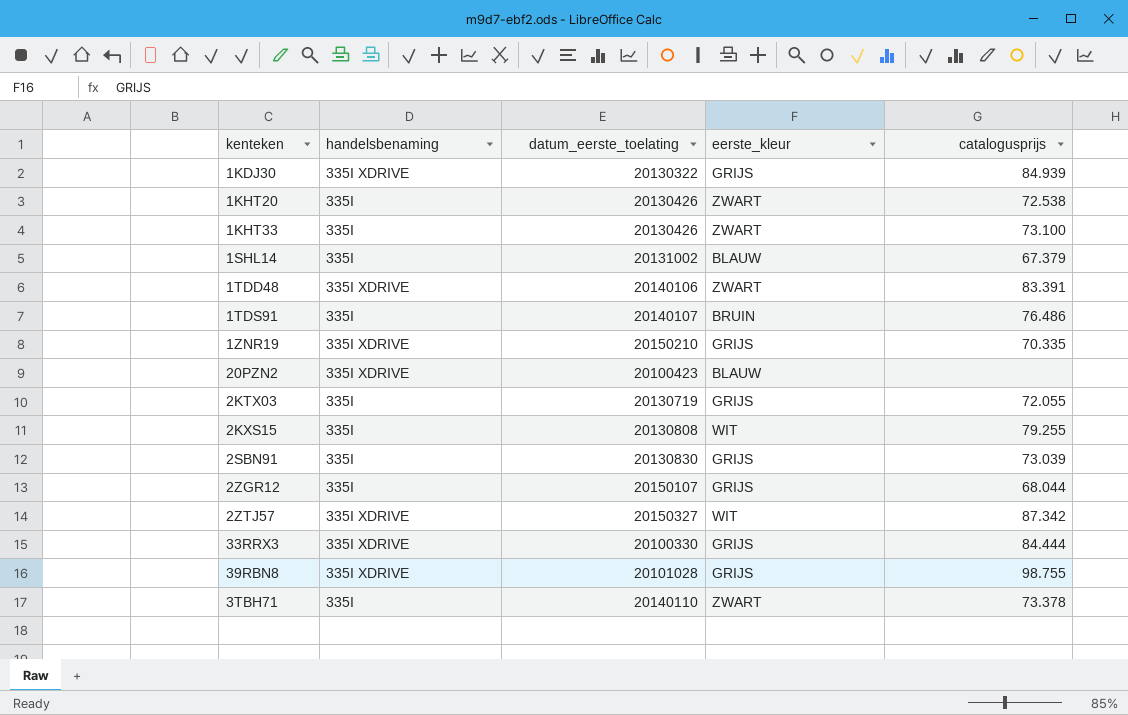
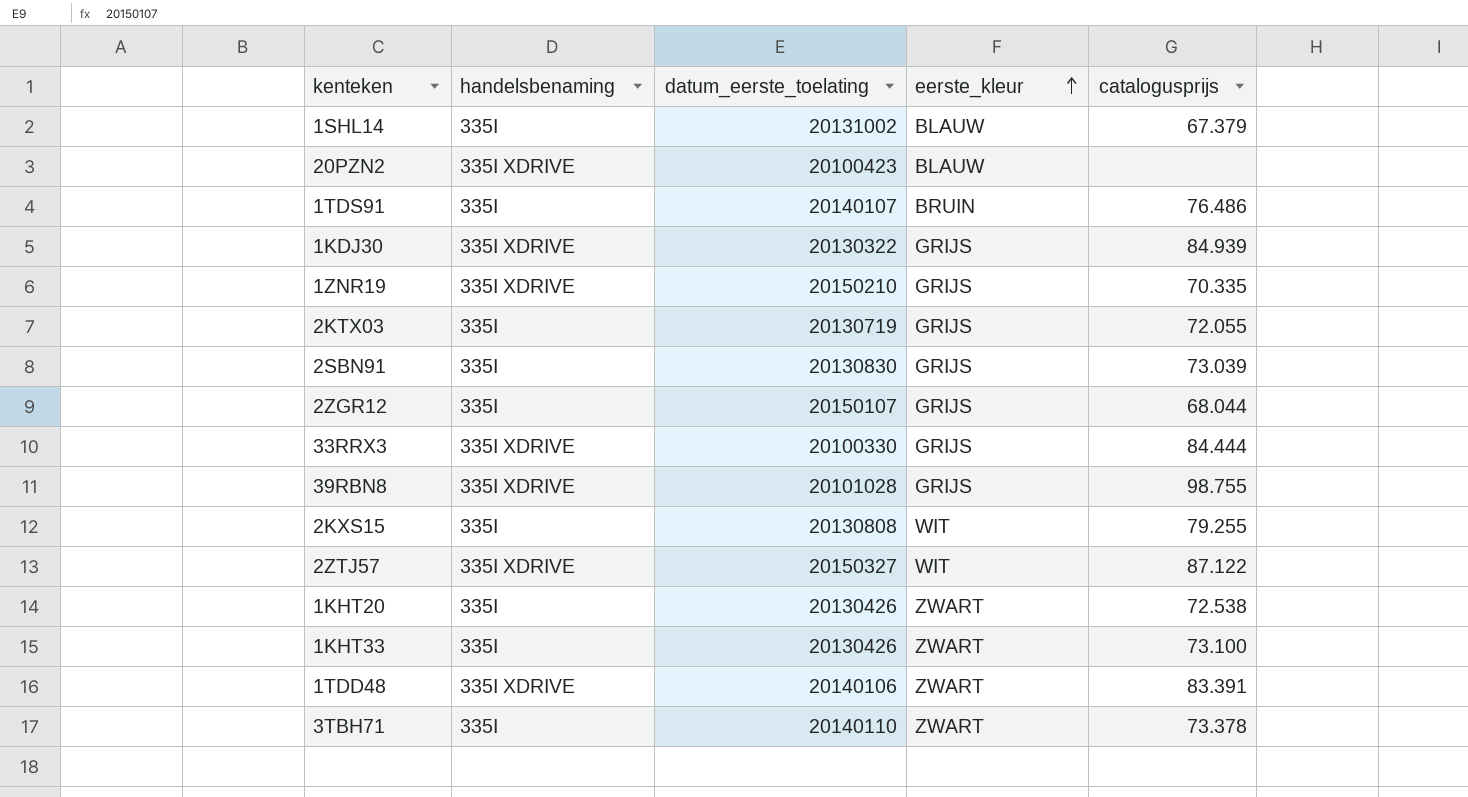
row order: none -> eerste_kleur ascending
2ZTJ57 | catalogusprijs: 87.342 -> 87.122

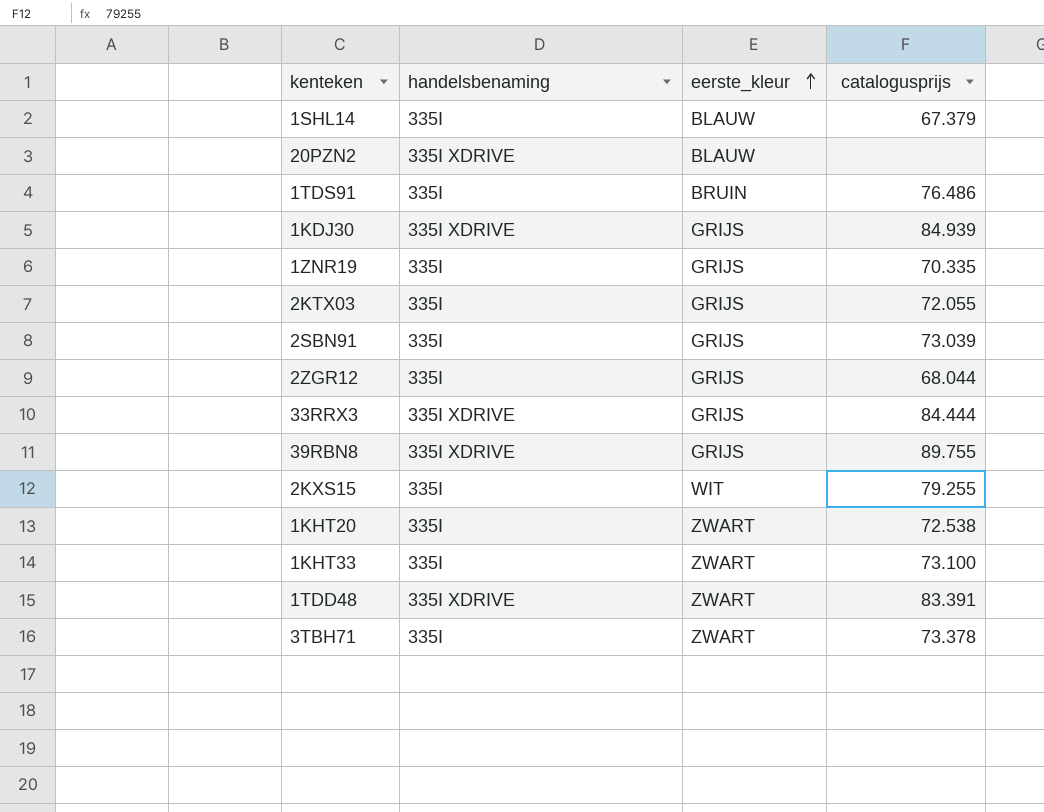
column datum_eerste_toelating | position: 3 -> none
row 2ZTJ57: 335I XDRIVE | 20150327 | WIT | 87.122 -> none
1ZNR19 | handelsbenaming: 335I XDRIVE -> 335I
39RBN8 | catalogusprijs: 98.755 -> 89.755

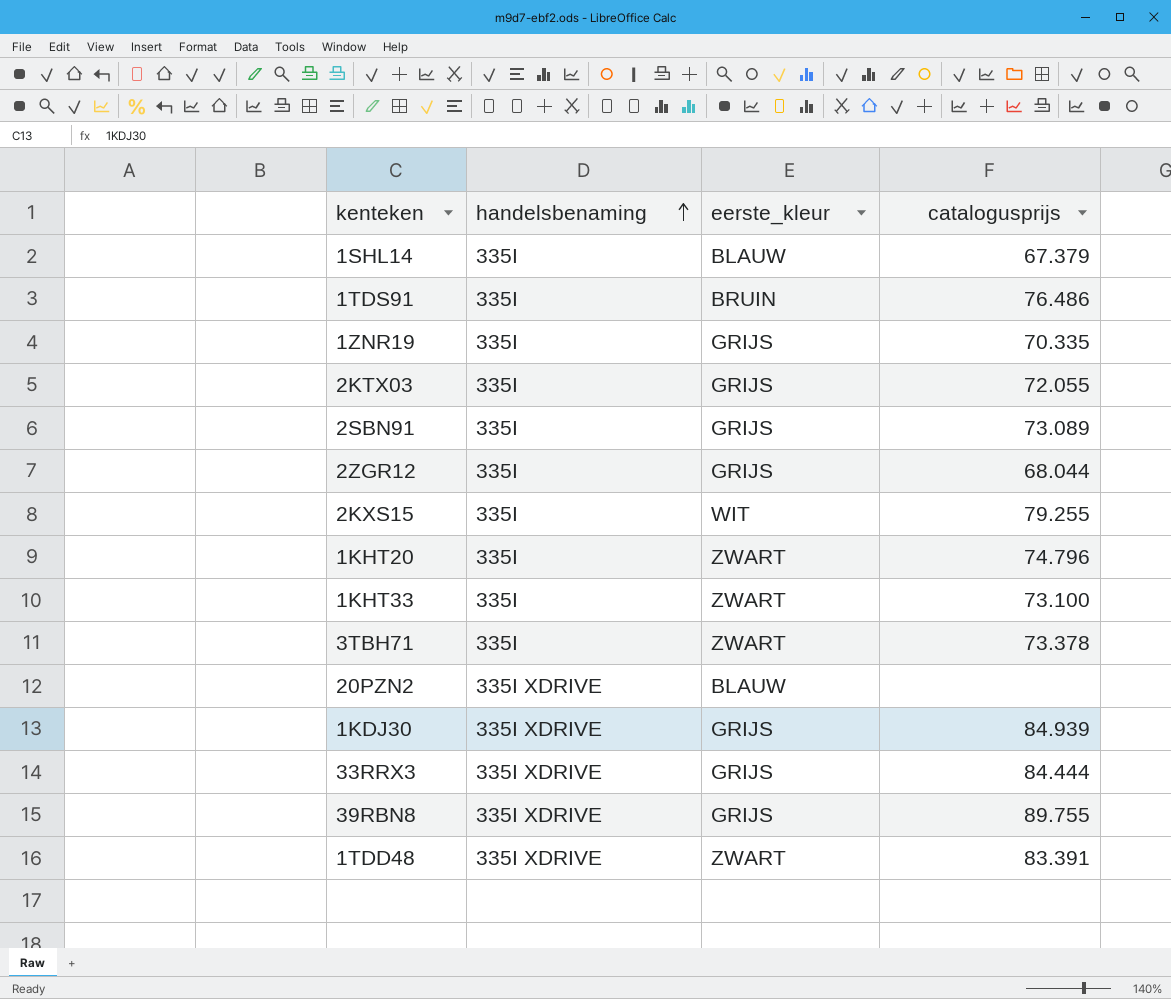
row order: eerste_kleur ascending -> handelsbenaming ascending
2SBN91 | catalogusprijs: 73.039 -> 73.089
1KHT20 | catalogusprijs: 72.538 -> 74.796

